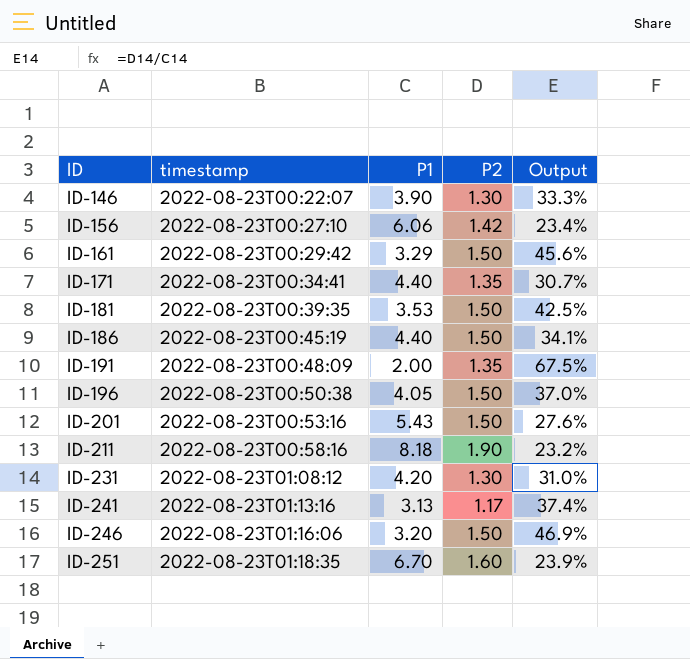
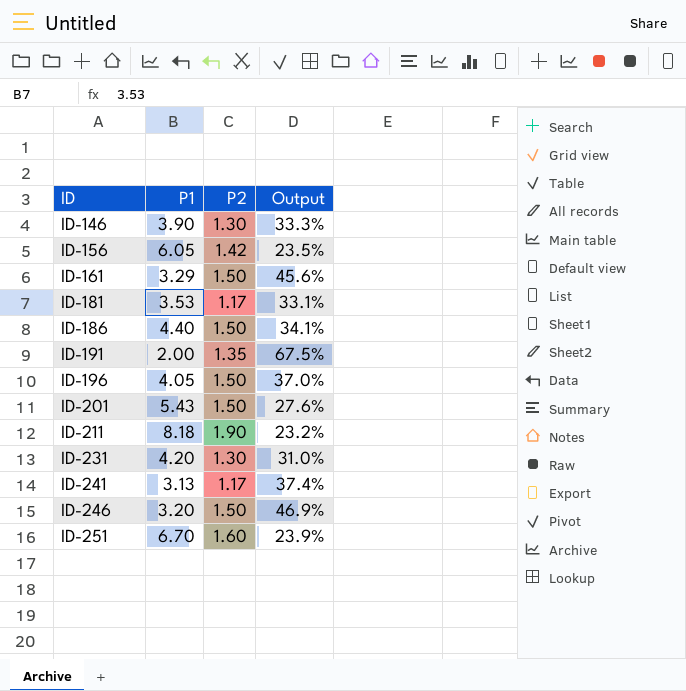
column timestamp | position: 2 -> none
row ID-171: 2022-08-23T00:34:41 | 4.40 | 1.35 | 30.7% -> none
ID-156 | P1: 6.06 -> 6.05
ID-156 | Output: 23.4% -> 23.5%
ID-181 | P2: 1.50 -> 1.17
ID-181 | Output: 42.5% -> 33.1%

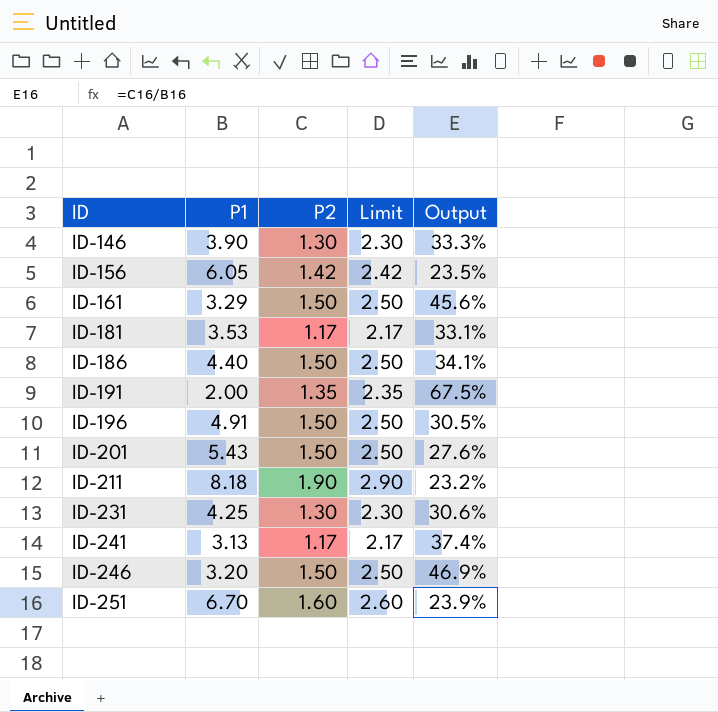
column Limit | formula: none -> [P2] + 1
ID-196 | P1: 4.05 -> 4.91
ID-196 | Output: 37.0% -> 30.5%
ID-231 | P1: 4.20 -> 4.25
ID-231 | Output: 31.0% -> 30.6%

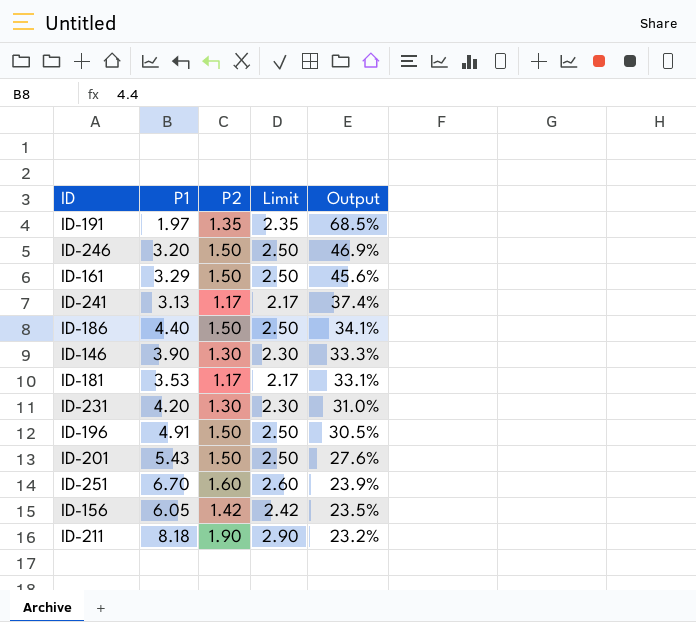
row order: ID ascending -> Output descending
ID-191 | P1: 2.00 -> 1.97
ID-191 | Output: 67.5% -> 68.5%
ID-231 | P1: 4.25 -> 4.20
ID-231 | Output: 30.6% -> 31.0%

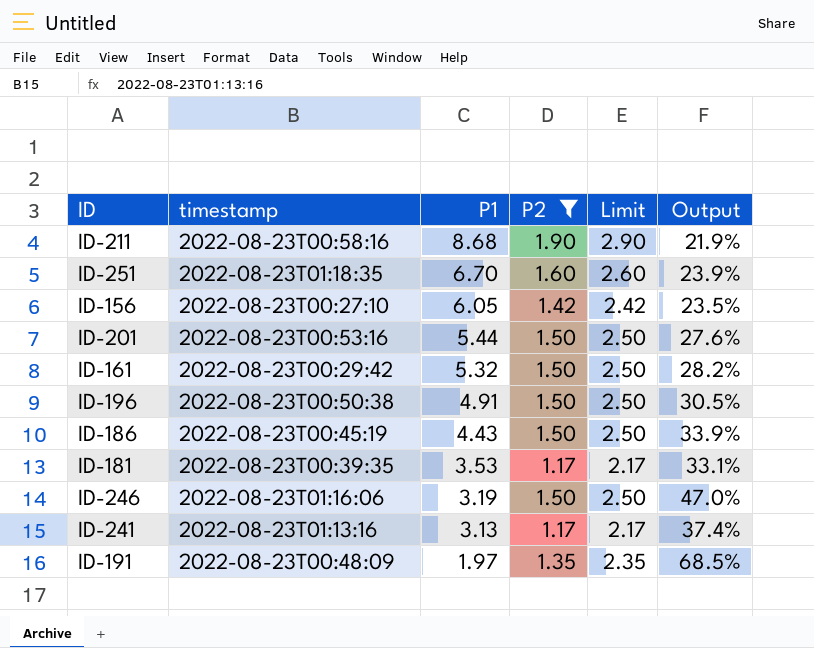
filter: none -> P2 != 1.30
row order: Output descending -> P1 descending
column timestamp | position: none -> 2
ID-211 | P1: 8.18 -> 8.68
ID-211 | Output: 23.2% -> 21.9%
ID-201 | P1: 5.43 -> 5.44
ID-161 | P1: 3.29 -> 5.32
ID-161 | Output: 45.6% -> 28.2%
ID-186 | P1: 4.40 -> 4.43
ID-186 | Output: 34.1% -> 33.9%
ID-246 | P1: 3.20 -> 3.19
ID-246 | Output: 46.9% -> 47.0%

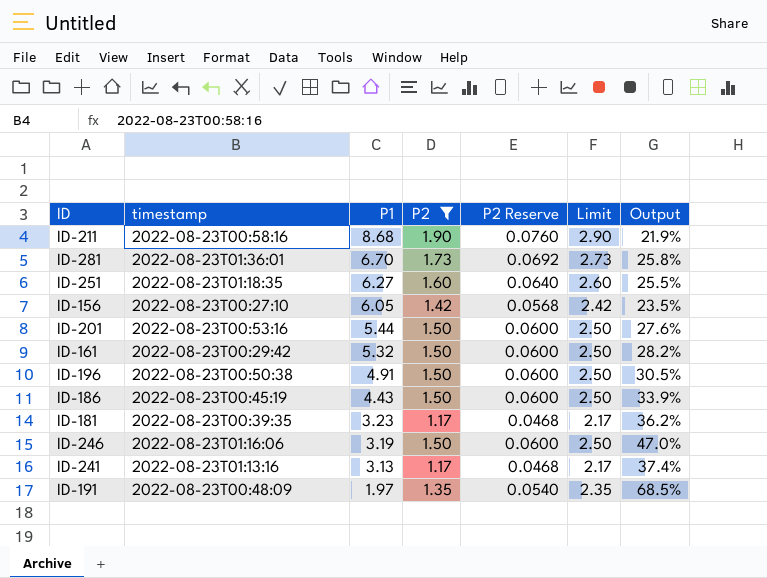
column P2 Reserve | formula: none -> [P2] * 0.04
row ID-281: none -> 2022-08-23T01:36:01 | 6.70 | 1.73 | 0.0692 | 2.73 | 25.8%
ID-251 | P1: 6.70 -> 6.27
ID-251 | Output: 23.9% -> 25.5%
ID-181 | P1: 3.53 -> 3.23
ID-181 | Output: 33.1% -> 36.2%

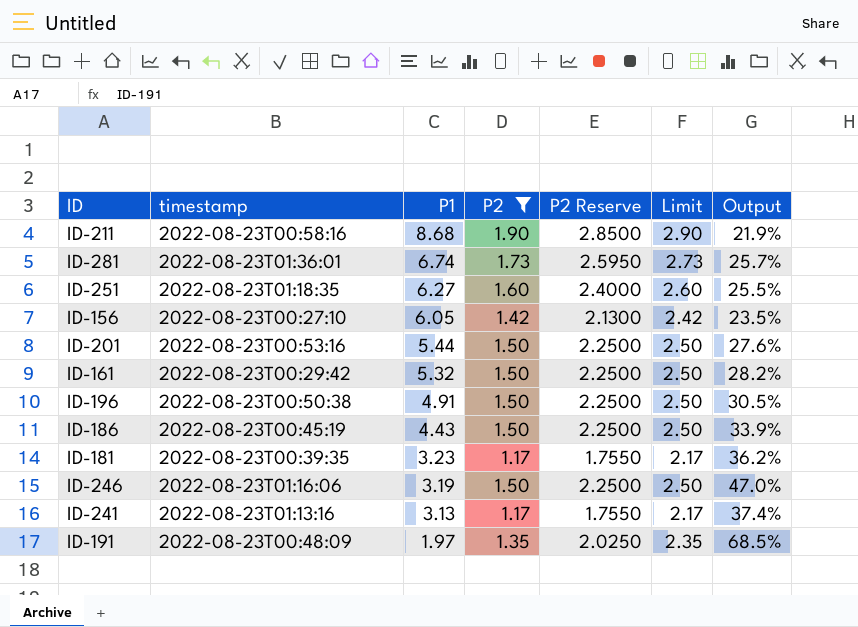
column P2 Reserve | formula: [P2] * 0.04 -> [P2] * 1.5
ID-281 | P1: 6.70 -> 6.74
ID-281 | Output: 25.8% -> 25.7%

